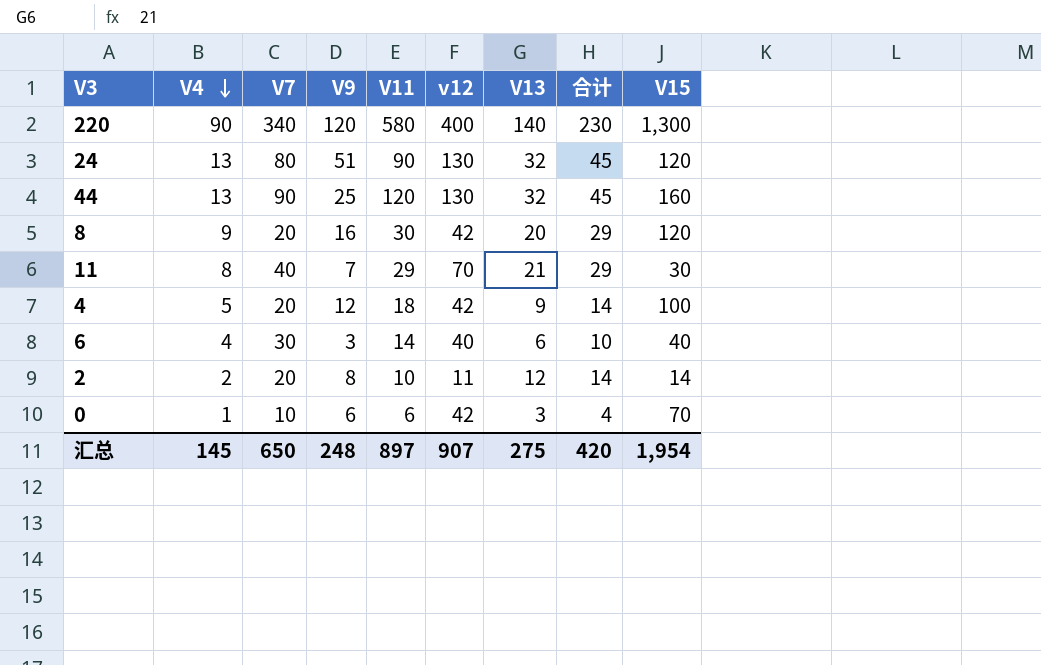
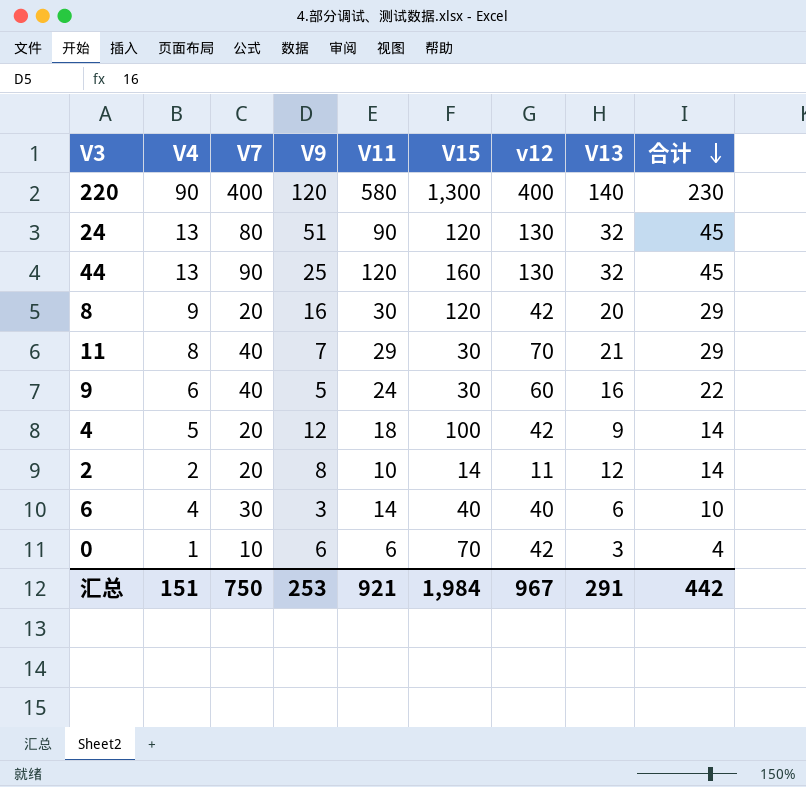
row order: V4 descending -> 合计 descending
column V15 | position: 9 -> 6
220 | V7: 340 -> 400
row 9: none -> 6 | 40 | 5 | 24 | 30 | 60 | 16 | 22
汇总 | V4: 145 -> 151
汇总 | V7: 650 -> 750
汇总 | V9: 248 -> 253
汇总 | V11: 897 -> 921
汇总 | V15: 1,954 -> 1,984
汇总 | v12: 907 -> 967
汇总 | V13: 275 -> 291
汇总 | 合计: 420 -> 442

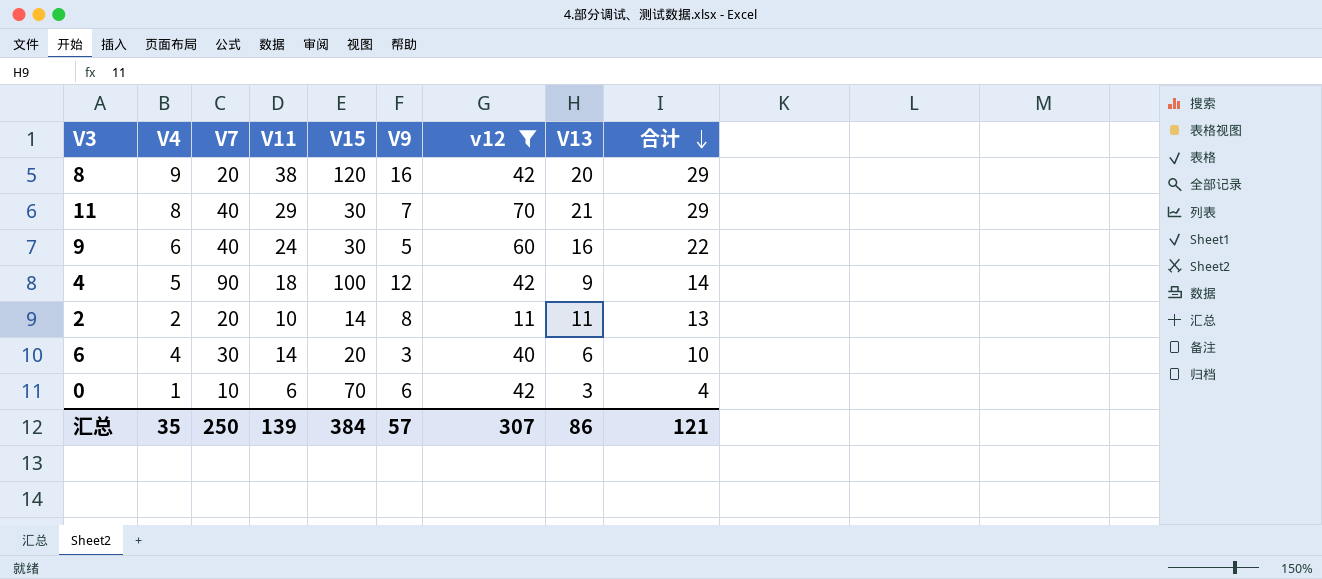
filter: none -> v12 <= 70
column V9 | position: 4 -> 6
8 | V11: 30 -> 38
4 | V7: 20 -> 90
2 | V13: 12 -> 11
2 | 合计: 14 -> 13
6 | V15: 40 -> 20
汇总 | V4: 151 -> 35
汇总 | V7: 750 -> 250
汇总 | V11: 921 -> 139
汇总 | V15: 1,984 -> 384
汇总 | V9: 253 -> 57
汇总 | v12: 967 -> 307
汇总 | V13: 291 -> 86
汇总 | 合计: 442 -> 121

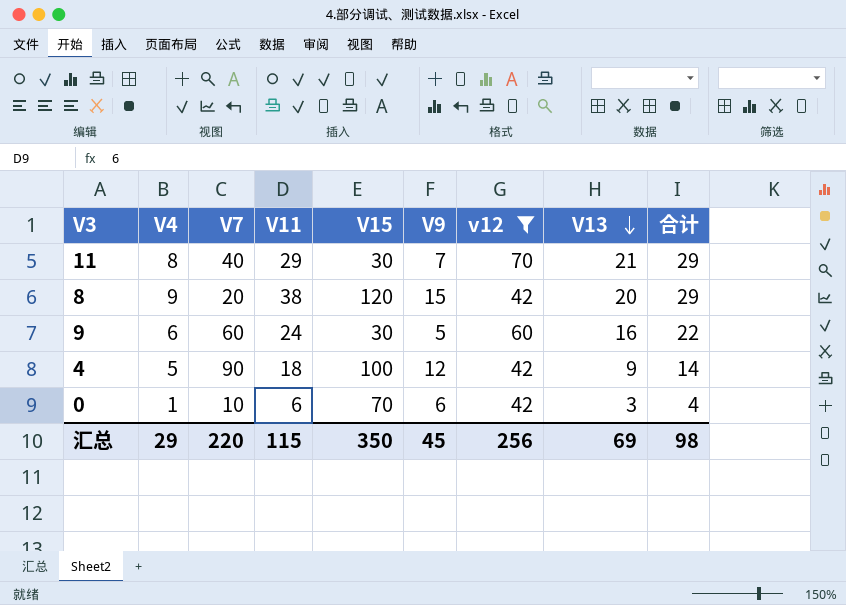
row order: 合计 descending -> V13 descending
row 2: 2 | 20 | 10 | 14 | 8 | 11 | 11 | 13 -> none
row 6: 4 | 30 | 14 | 20 | 3 | 40 | 6 | 10 -> none
8 | V9: 16 -> 15
9 | V7: 40 -> 60
汇总 | V4: 35 -> 29
汇总 | V7: 250 -> 220
汇总 | V11: 139 -> 115
汇总 | V15: 384 -> 350
汇总 | V9: 57 -> 45
汇总 | v12: 307 -> 256
汇总 | V13: 86 -> 69
汇总 | 合计: 121 -> 98

